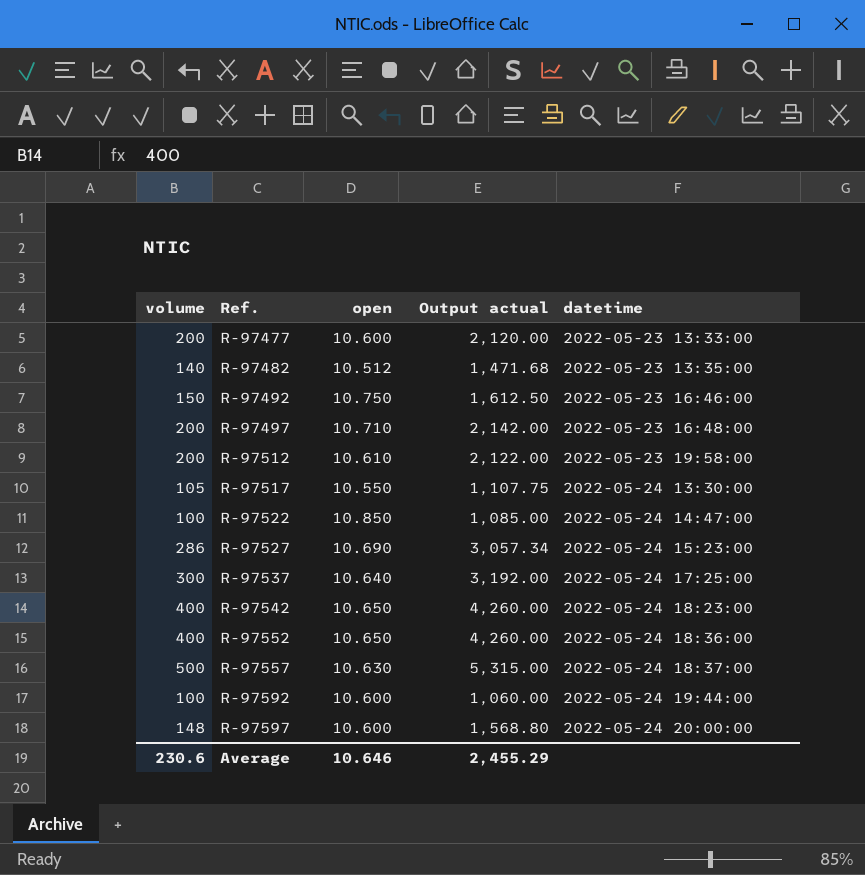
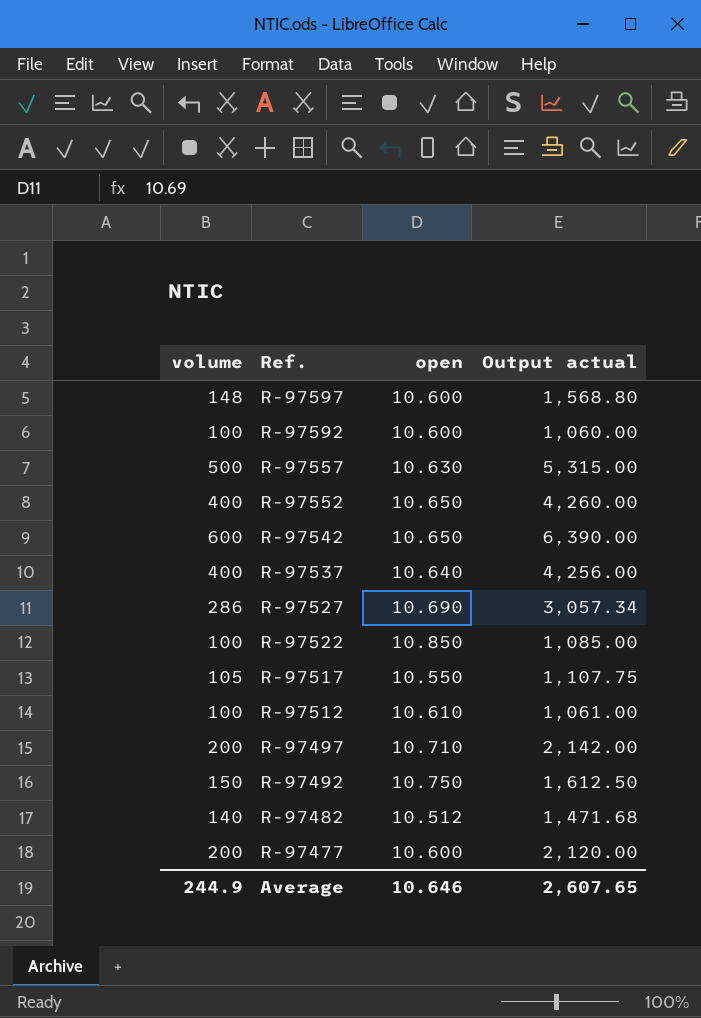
row order: Ref. ascending -> Ref. descending
column datetime | position: 5 -> none
R-97542 | volume: 400 -> 600
R-97542 | Output actual: 4,260.00 -> 6,390.00
R-97537 | volume: 300 -> 400
R-97537 | Output actual: 3,192.00 -> 4,256.00
R-97512 | volume: 200 -> 100
R-97512 | Output actual: 2,122.00 -> 1,061.00
Average | volume: 230.6 -> 244.9
Average | Output actual: 2,455.29 -> 2,607.65

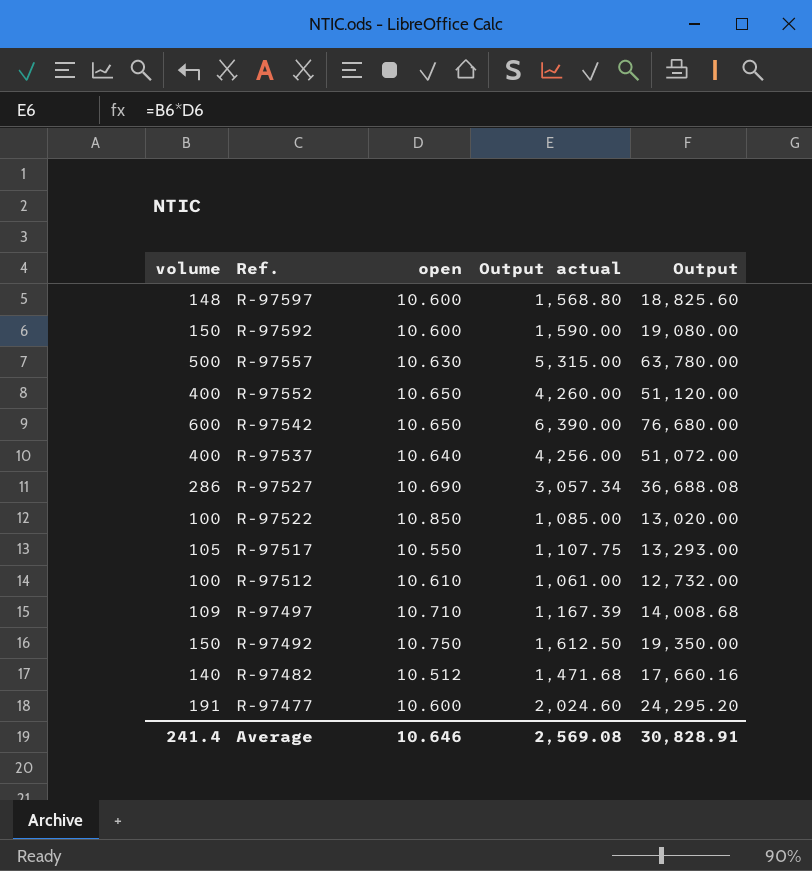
column Output | formula: none -> [Output actual] * 12
R-97592 | volume: 100 -> 150
R-97592 | Output actual: 1,060.00 -> 1,590.00
R-97497 | volume: 200 -> 109
R-97497 | Output actual: 2,142.00 -> 1,167.39
R-97477 | volume: 200 -> 191
R-97477 | Output actual: 2,120.00 -> 2,024.60
Average | volume: 244.9 -> 241.4
Average | Output actual: 2,607.65 -> 2,569.08

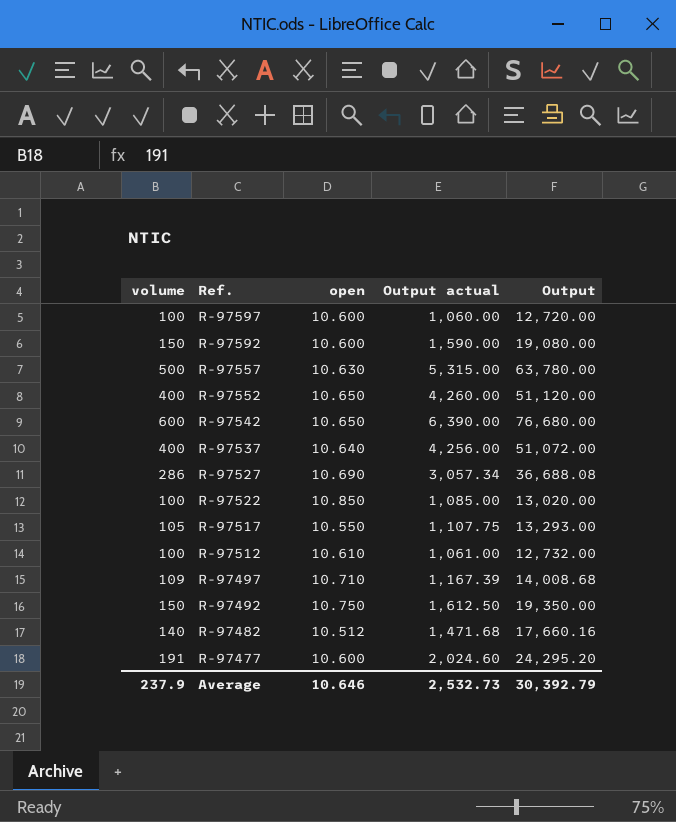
R-97597 | volume: 148 -> 100
R-97597 | Output actual: 1,568.80 -> 1,060.00
R-97597 | Output: 18,825.60 -> 12,720.00
Average | volume: 241.4 -> 237.9
Average | Output actual: 2,569.08 -> 2,532.73
Average | Output: 30,828.91 -> 30,392.79

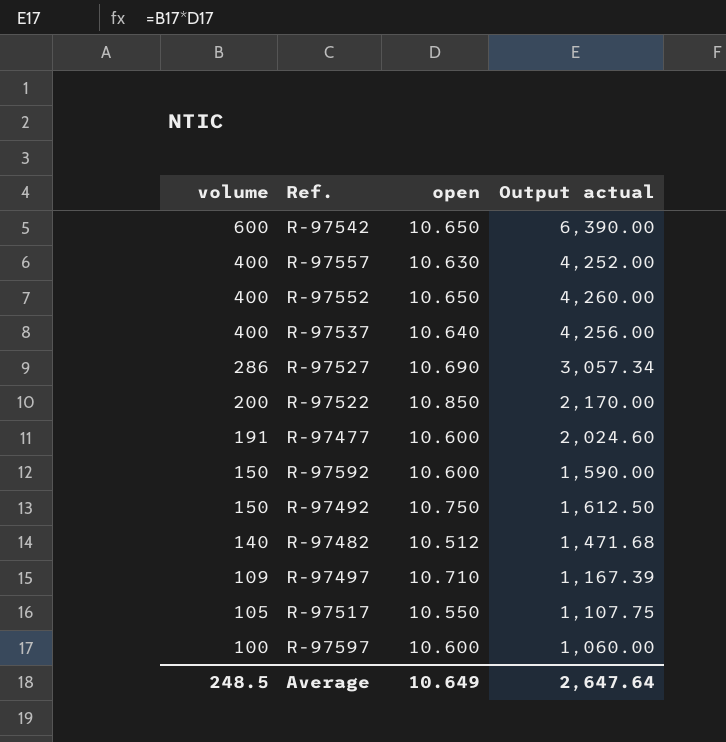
row order: Ref. descending -> volume descending
column Output | formula: [Output actual] * 12 -> none
row R-97512: 100 | 10.610 | 1,061.00 | 12,732.00 -> none
R-97557 | volume: 500 -> 400
R-97557 | Output actual: 5,315.00 -> 4,252.00
R-97522 | volume: 100 -> 200
R-97522 | Output actual: 1,085.00 -> 2,170.00
Average | volume: 237.9 -> 248.5
Average | open: 10.646 -> 10.649
Average | Output actual: 2,532.73 -> 2,647.64

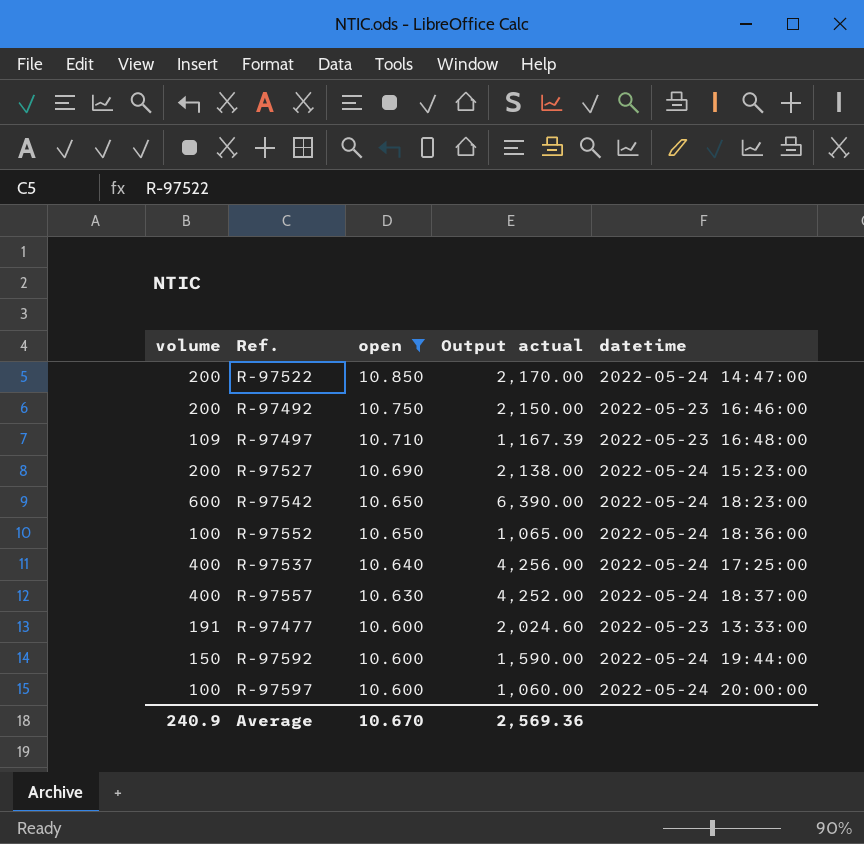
filter: none -> open >= 10.600
row order: volume descending -> open descending
column datetime | position: none -> 5
R-97492 | volume: 150 -> 200
R-97492 | Output actual: 1,612.50 -> 2,150.00
R-97527 | volume: 286 -> 200
R-97527 | Output actual: 3,057.34 -> 2,138.00
R-97552 | volume: 400 -> 100
R-97552 | Output actual: 4,260.00 -> 1,065.00
Average | volume: 248.5 -> 240.9
Average | open: 10.649 -> 10.670
Average | Output actual: 2,647.64 -> 2,569.36

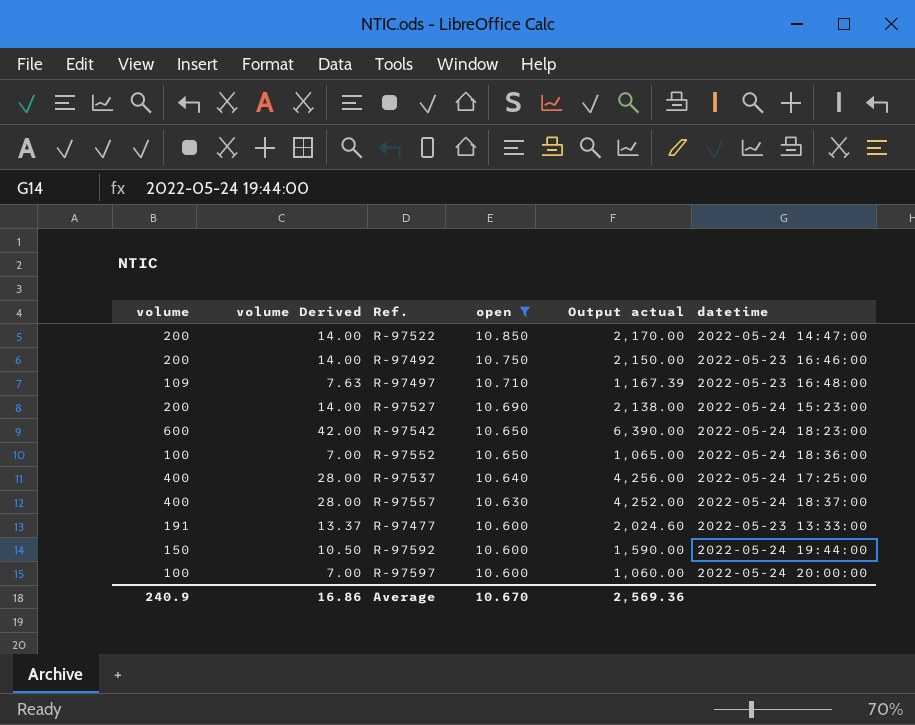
column volume Derived | formula: none -> [volume] * 0.07

